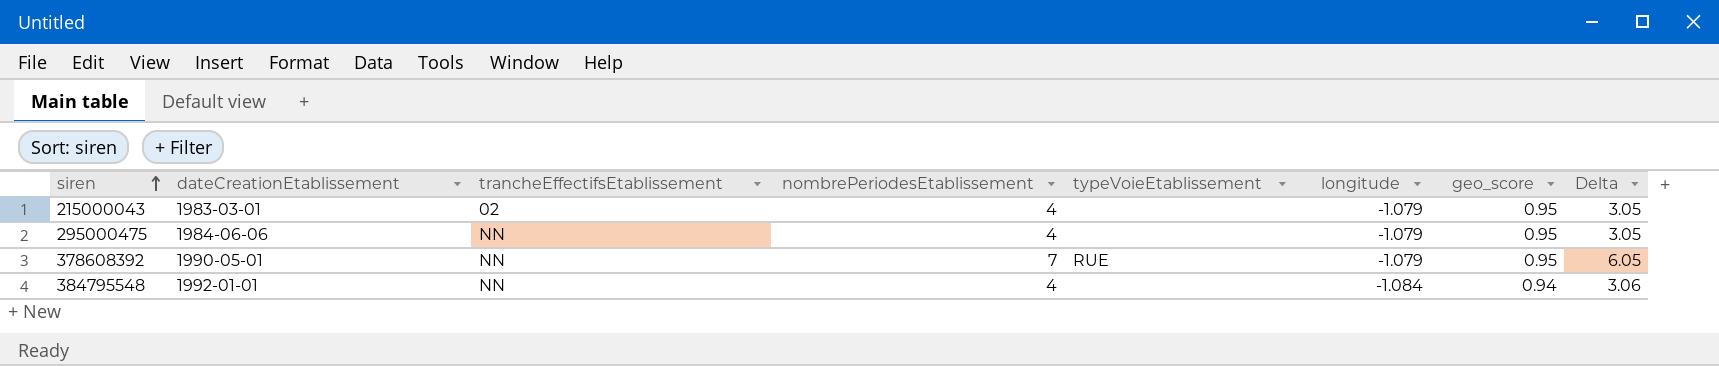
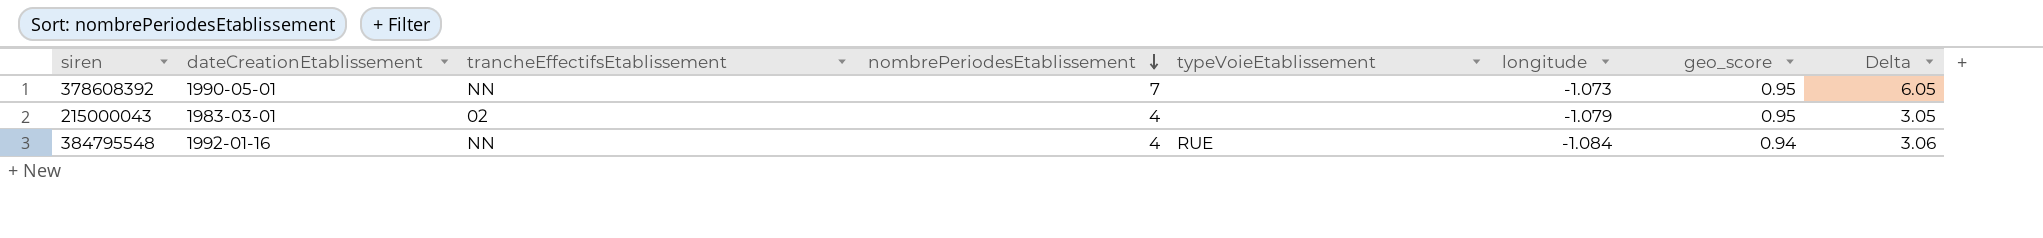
row order: siren ascending -> nombrePeriodesEtablissement descending
row 295000475: 1984-06-06 | NN | 4 | none | -1.079 | 0.95 | 3.05 -> none
378608392 | typeVoieEtablissement: RUE -> none
378608392 | longitude: -1.079 -> -1.073
384795548 | dateCreationEtablissement: 1992-01-01 -> 1992-01-16
384795548 | typeVoieEtablissement: none -> RUE

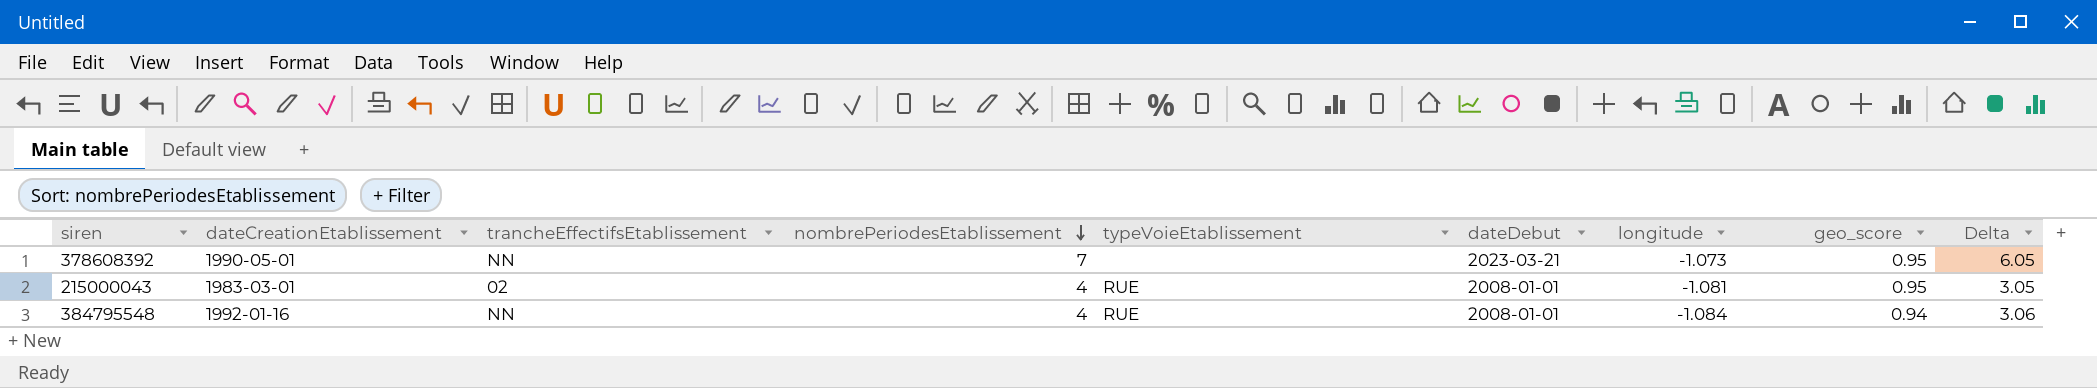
column dateDebut | position: none -> 6
215000043 | typeVoieEtablissement: none -> RUE
215000043 | longitude: -1.079 -> -1.081

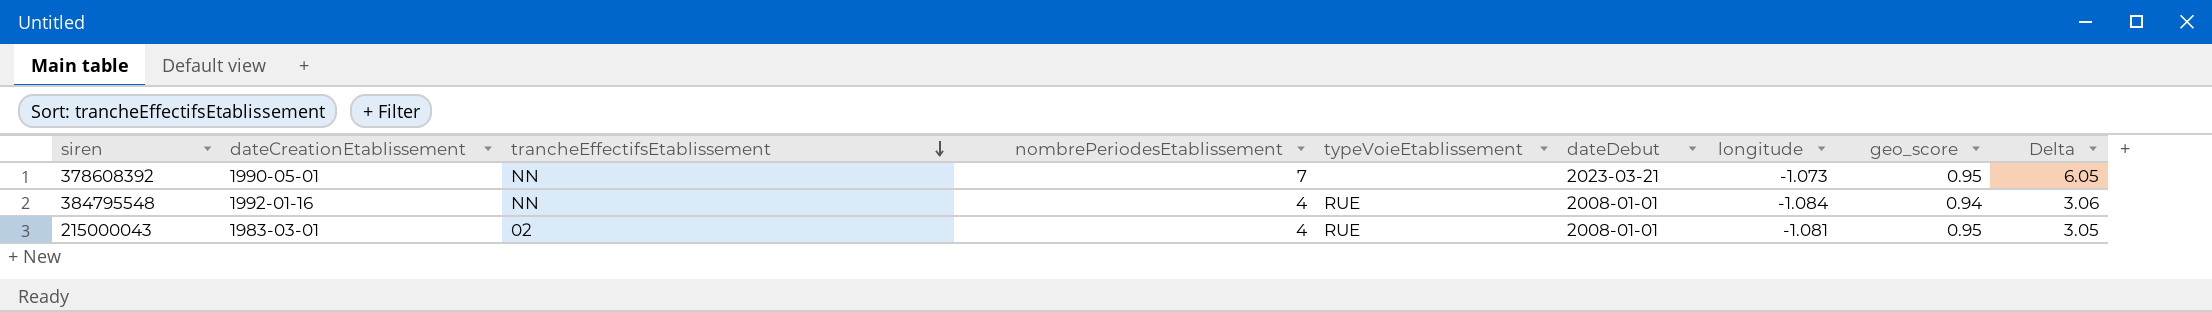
row order: nombrePeriodesEtablissement descending -> trancheEffectifsEtablissement descending

